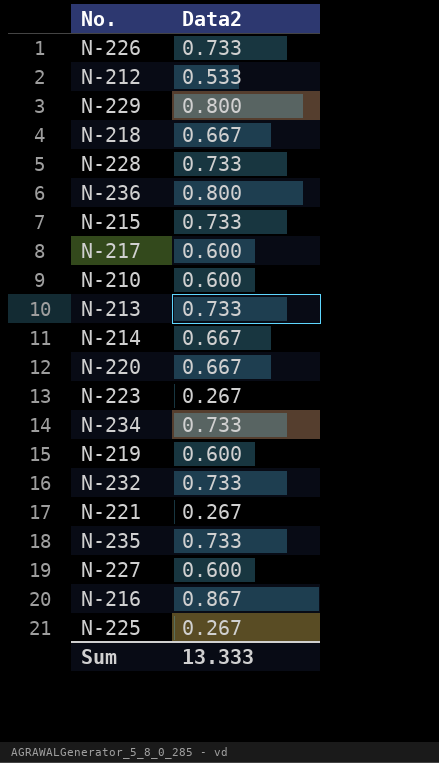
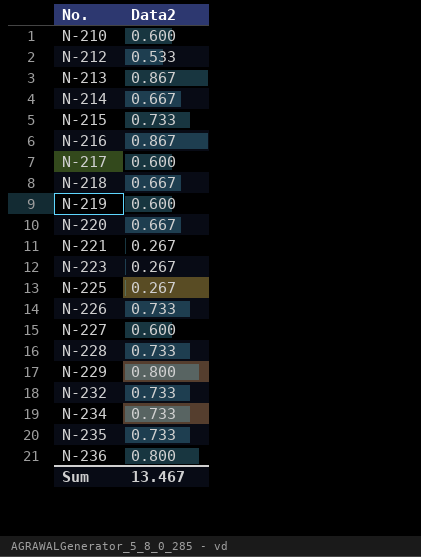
row order: none -> No. ascending
N-213 | Data2: 0.733 -> 0.867
Sum | Data2: 13.333 -> 13.467

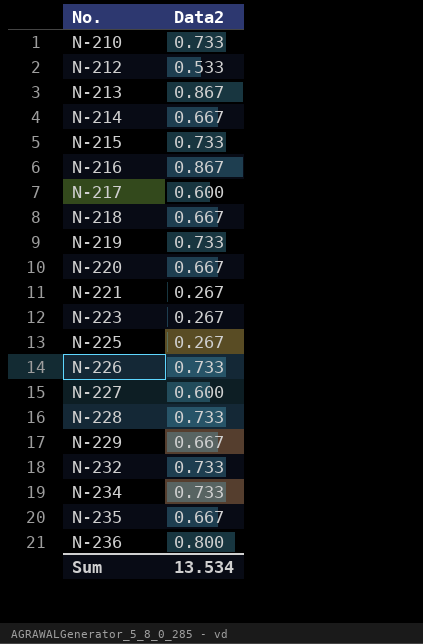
N-210 | Data2: 0.600 -> 0.733
N-219 | Data2: 0.600 -> 0.733
N-229 | Data2: 0.800 -> 0.667
N-235 | Data2: 0.733 -> 0.667
Sum | Data2: 13.467 -> 13.534

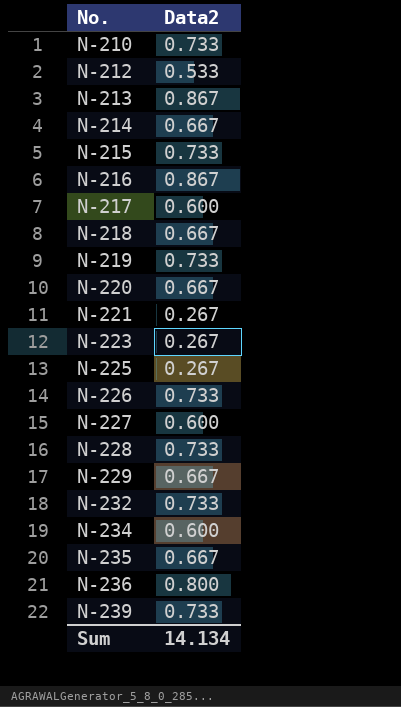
N-234 | Data2: 0.733 -> 0.600
row N-239: none -> 0.733
Sum | Data2: 13.534 -> 14.134

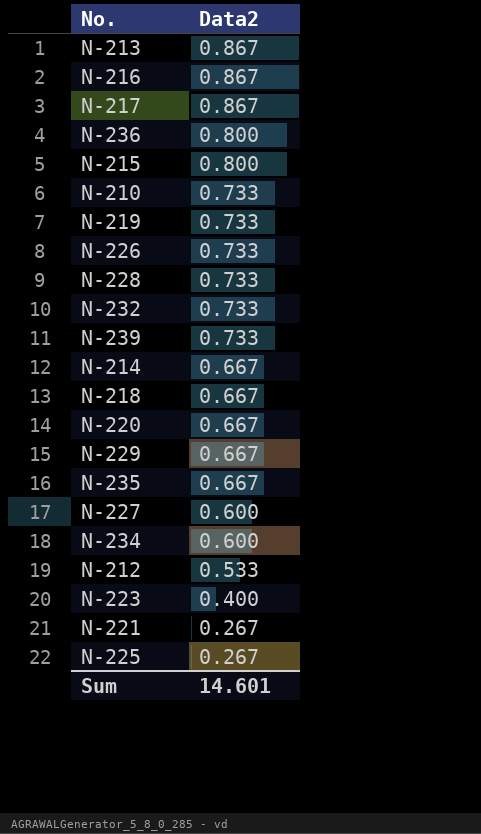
row order: No. ascending -> Data2 descending
N-217 | Data2: 0.600 -> 0.867
N-215 | Data2: 0.733 -> 0.800
N-223 | Data2: 0.267 -> 0.400
Sum | Data2: 14.134 -> 14.601

